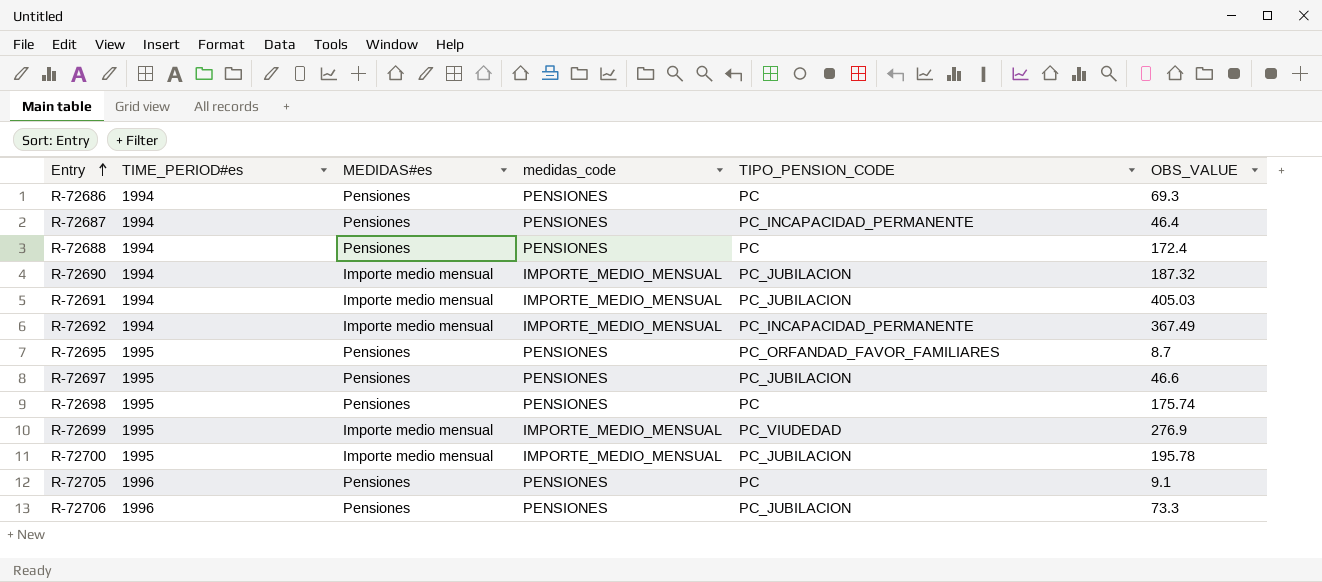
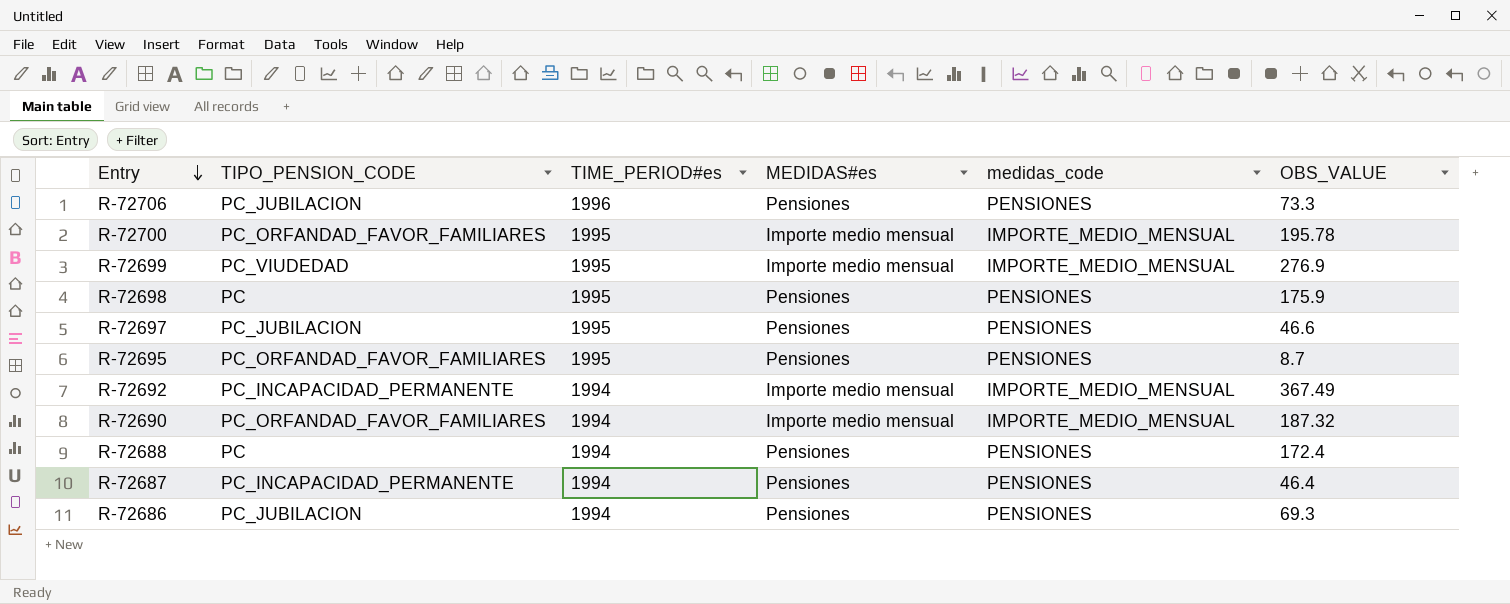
row order: Entry ascending -> Entry descending
column TIPO_PENSION_CODE | position: 5 -> 2
row R-72691: 1994 | Importe medio mensual | IMPORTE_MEDIO_MENSUAL | PC_JUBILACION | 405.03 -> none
row R-72705: 1996 | Pensiones | PENSIONES | PC | 9.1 -> none
R-72700 | TIPO_PENSION_CODE: PC_JUBILACION -> PC_ORFANDAD_FAVOR_FAMILIARES
R-72698 | OBS_VALUE: 175.74 -> 175.9
R-72690 | TIPO_PENSION_CODE: PC_JUBILACION -> PC_ORFANDAD_FAVOR_FAMILIARES
R-72686 | TIPO_PENSION_CODE: PC -> PC_JUBILACION

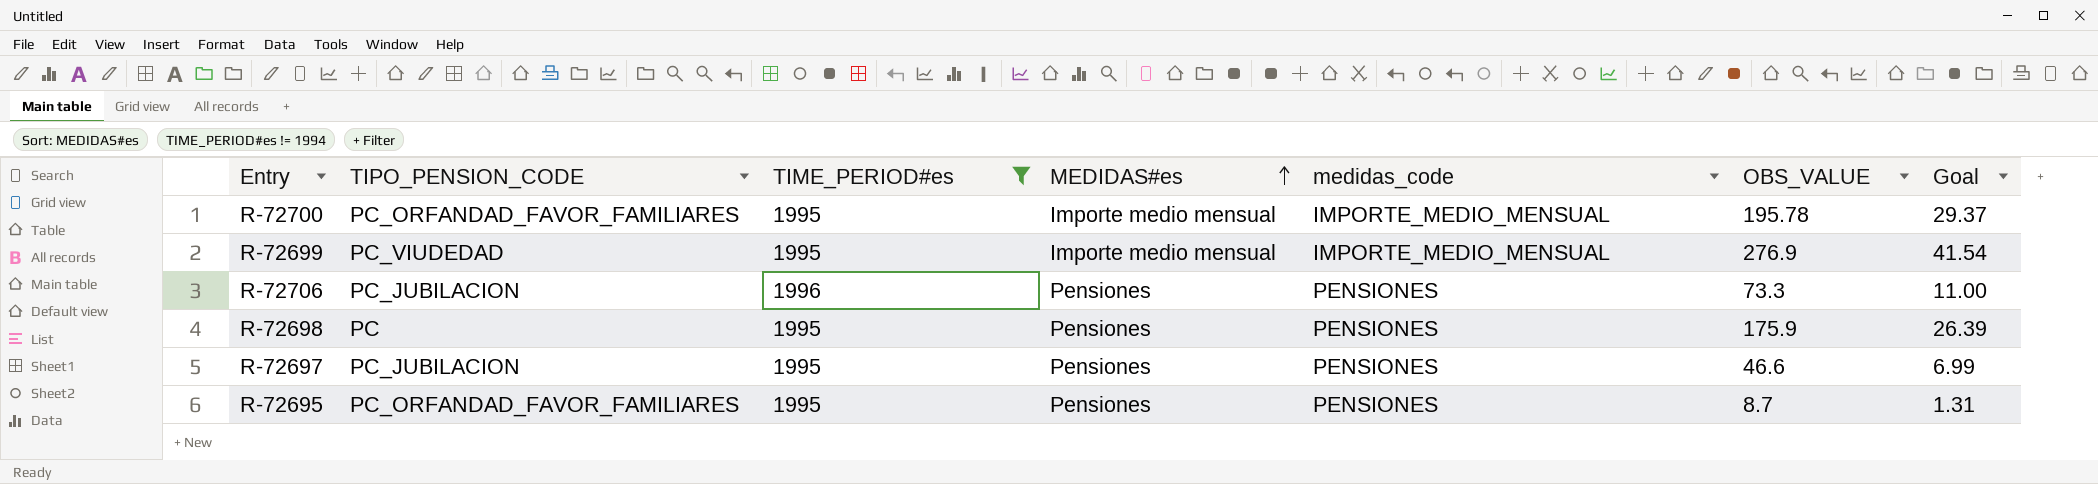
filter: none -> TIME_PERIOD#es != 1994
row order: Entry descending -> MEDIDAS#es ascending
column Goal | formula: none -> [OBS_VALUE] * 0.15

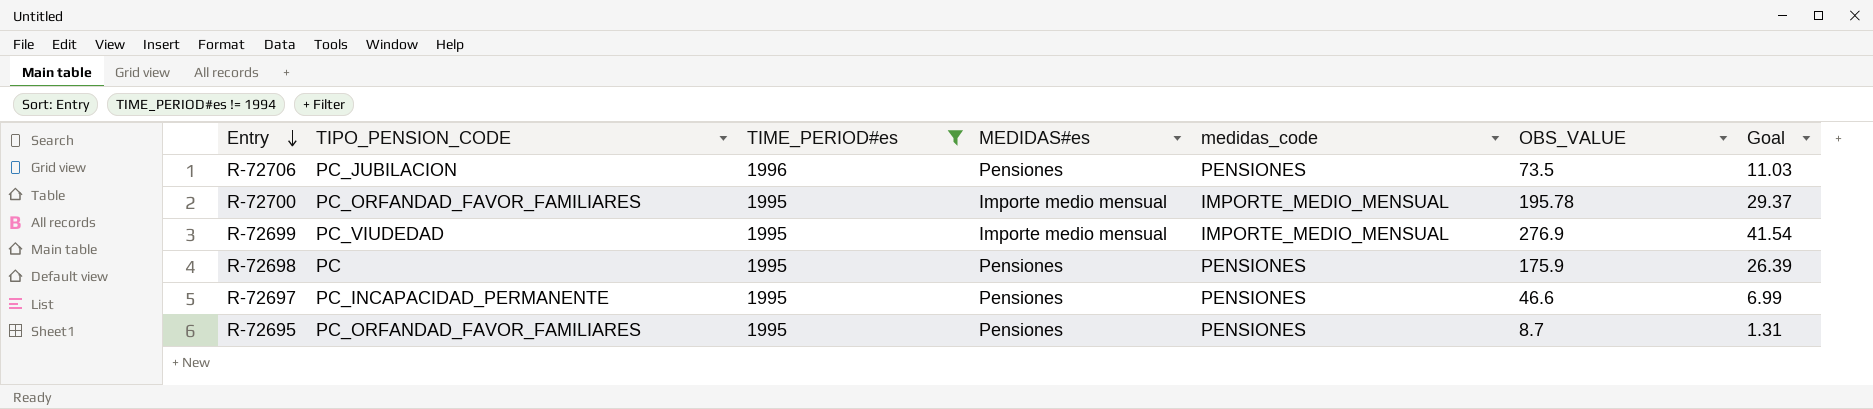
row order: MEDIDAS#es ascending -> Entry descending
R-72706 | OBS_VALUE: 73.3 -> 73.5
R-72706 | Goal: 11.00 -> 11.03
R-72697 | TIPO_PENSION_CODE: PC_JUBILACION -> PC_INCAPACIDAD_PERMANENTE

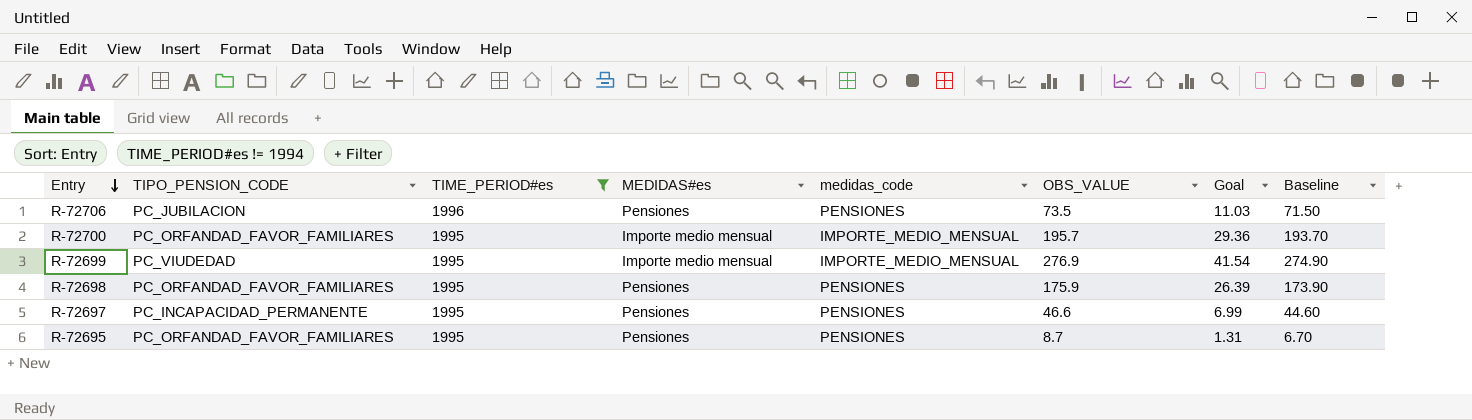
column Baseline | formula: none -> [OBS_VALUE] - 2
R-72700 | OBS_VALUE: 195.78 -> 195.7
R-72700 | Goal: 29.37 -> 29.36
R-72698 | TIPO_PENSION_CODE: PC -> PC_ORFANDAD_FAVOR_FAMILIARES

